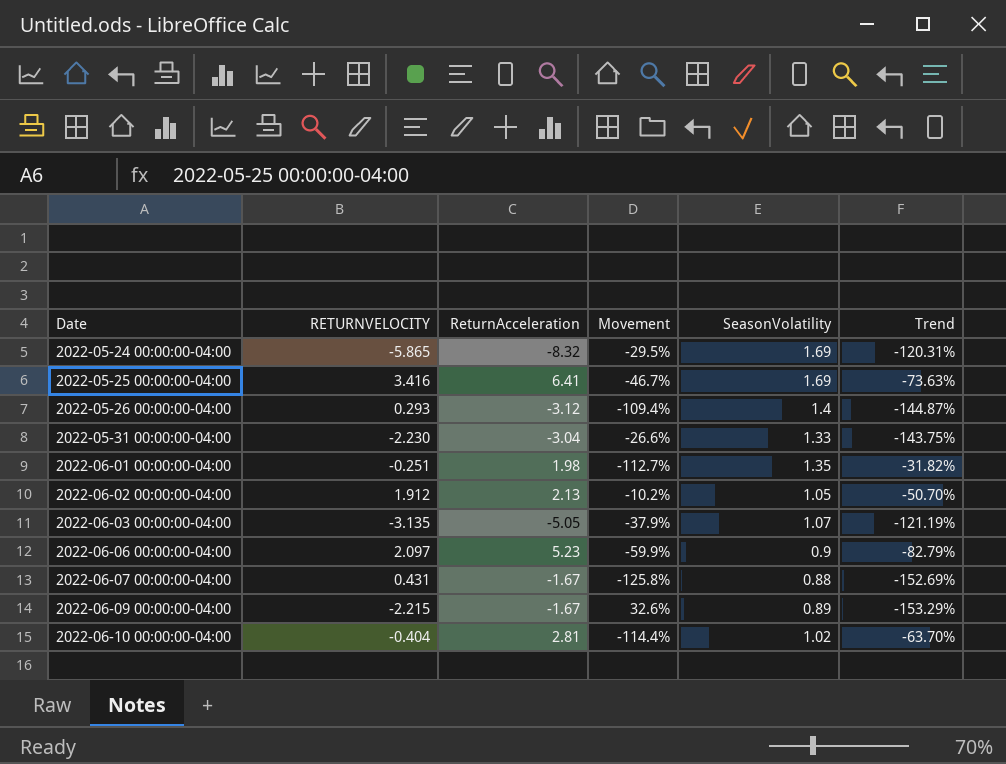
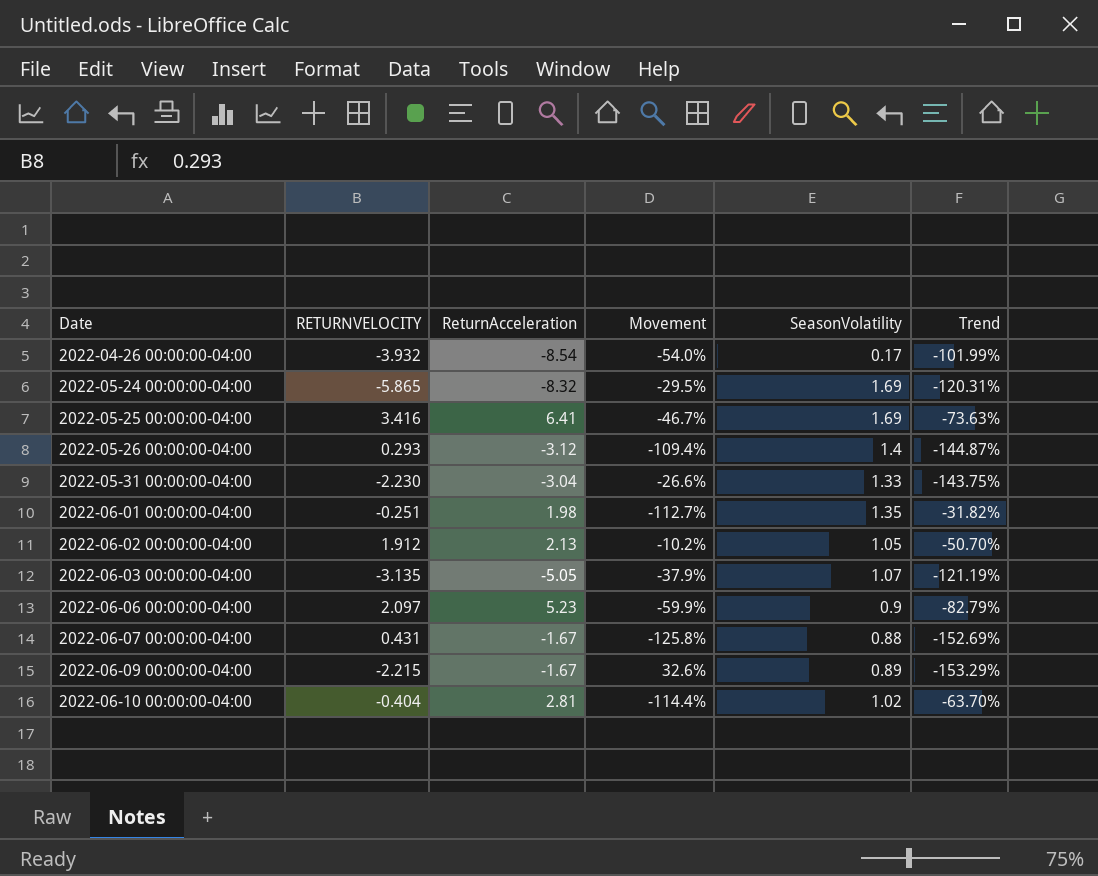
row 2022-04-26 00:00:00-04:00: none -> -3.932 | -8.54 | -54.0% | 0.17 | -101.99%

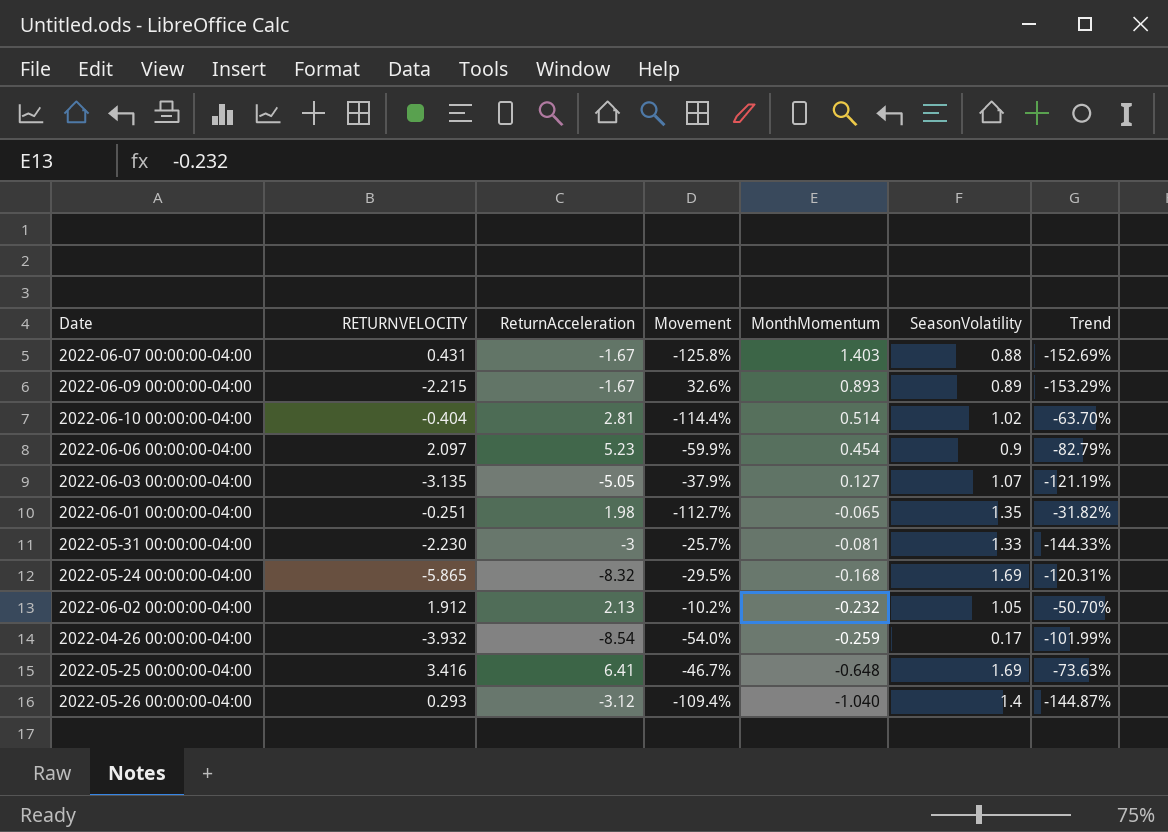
row order: Date ascending -> MonthMomentum descending
column MonthMomentum | position: none -> 5
2022-05-31 00:00:00-04:00 | ReturnAcceleration: -3.04 -> -3
2022-05-31 00:00:00-04:00 | Movement: -26.6% -> -25.7%
2022-05-31 00:00:00-04:00 | Trend: -143.75% -> -144.33%

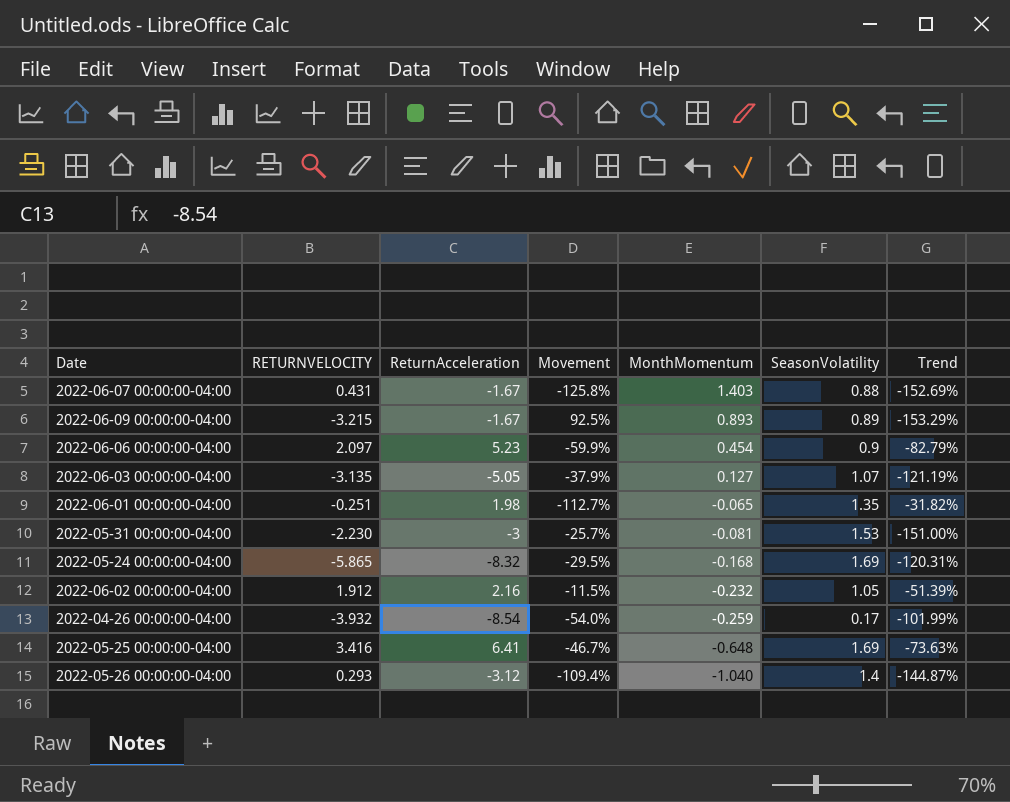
row 2022-06-10 00:00:00-04:00: -0.404 | 2.81 | -114.4% | 0.514 | 1.02 | -63.70% -> none
2022-06-09 00:00:00-04:00 | RETURNVELOCITY: -2.215 -> -3.215
2022-06-09 00:00:00-04:00 | Movement: 32.6% -> 92.5%
2022-05-31 00:00:00-04:00 | SeasonVolatility: 1.33 -> 1.53
2022-05-31 00:00:00-04:00 | Trend: -144.33% -> -151.00%
2022-06-02 00:00:00-04:00 | ReturnAcceleration: 2.13 -> 2.16
2022-06-02 00:00:00-04:00 | Movement: -10.2% -> -11.5%
2022-06-02 00:00:00-04:00 | Trend: -50.70% -> -51.39%

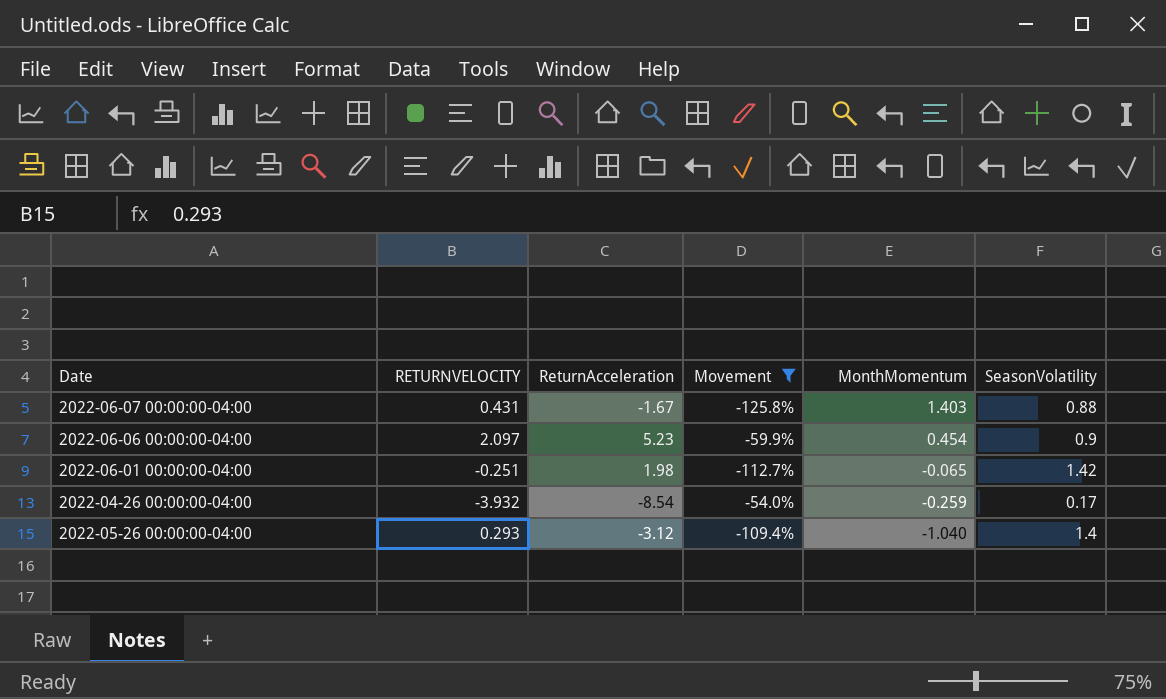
filter: none -> Movement <= -54.0%
column Trend | formula: ([SeasonVolatility] - [ReturnAcceleration]) / [ReturnAcceleration] -> none
2022-06-01 00:00:00-04:00 | SeasonVolatility: 1.35 -> 1.42

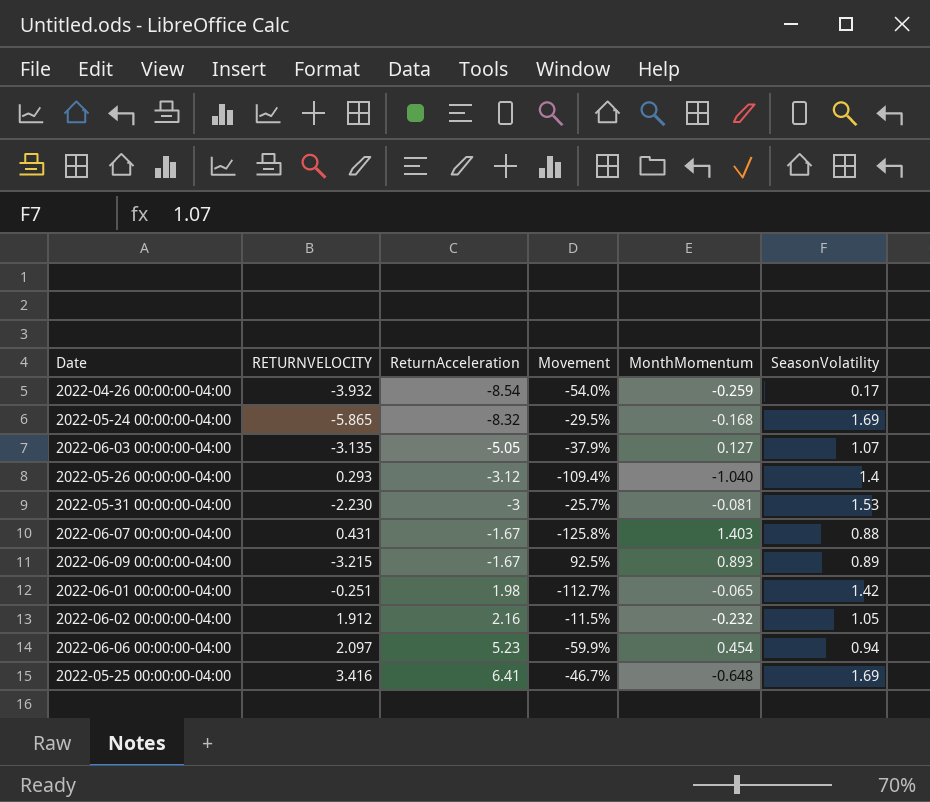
filter: Movement <= -54.0% -> none
row order: MonthMomentum descending -> ReturnAcceleration ascending
2022-06-06 00:00:00-04:00 | SeasonVolatility: 0.9 -> 0.94

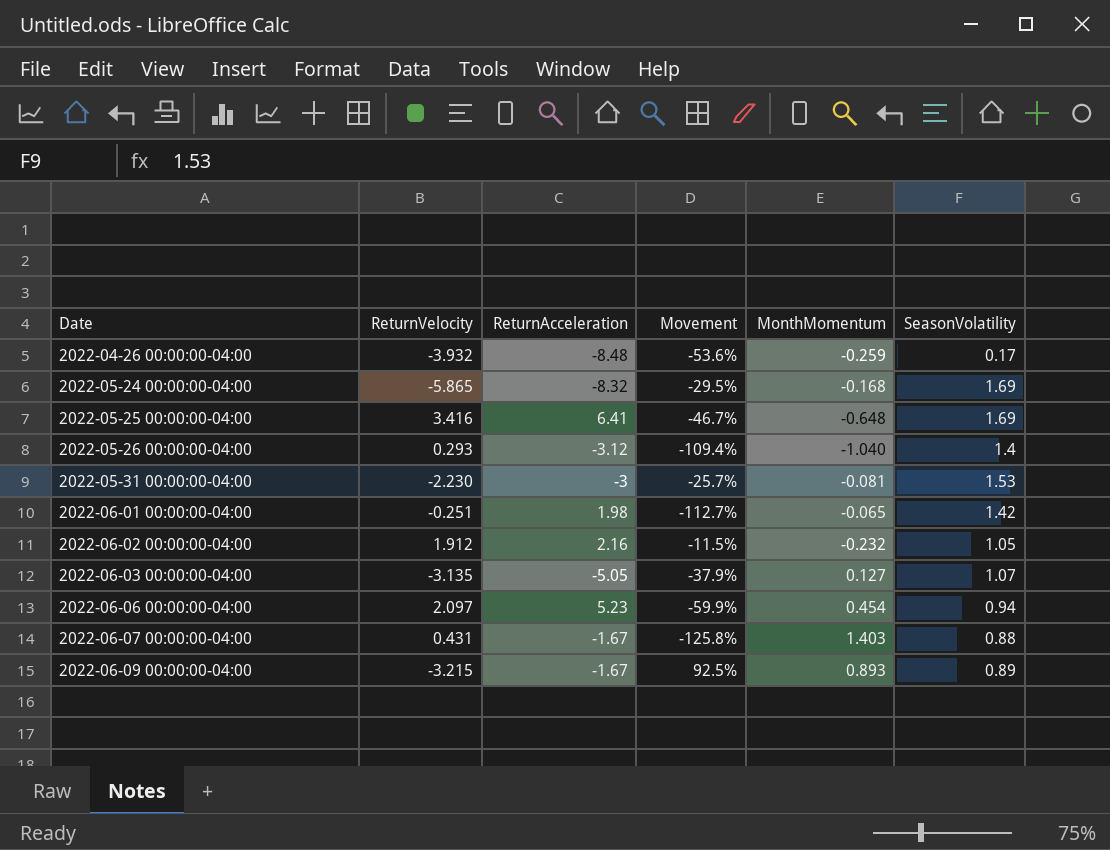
row order: ReturnAcceleration ascending -> Date ascending
column name: RETURNVELOCITY -> ReturnVelocity
2022-04-26 00:00:00-04:00 | ReturnAcceleration: -8.54 -> -8.48
2022-04-26 00:00:00-04:00 | Movement: -54.0% -> -53.6%

